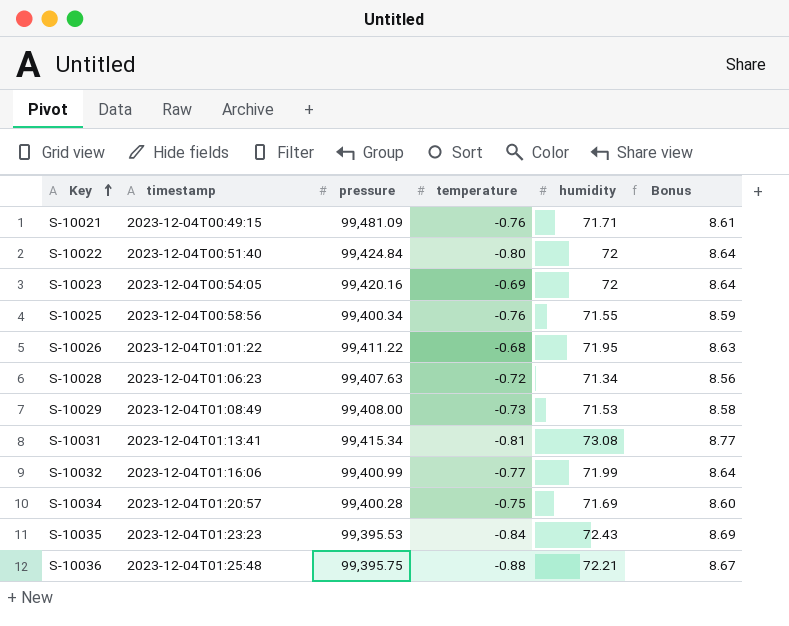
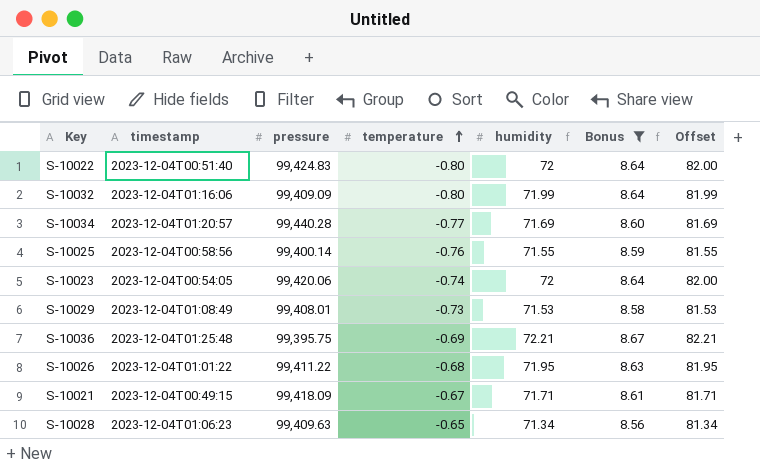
filter: none -> Bonus <= 8.67
row order: Key ascending -> temperature ascending
column Offset | formula: none -> [humidity] + 10
S-10022 | pressure: 99,424.84 -> 99,424.83
S-10032 | pressure: 99,400.99 -> 99,409.09
S-10032 | temperature: -0.77 -> -0.80
S-10034 | pressure: 99,400.28 -> 99,440.28
S-10034 | temperature: -0.75 -> -0.77
S-10025 | pressure: 99,400.34 -> 99,400.14
S-10023 | pressure: 99,420.16 -> 99,420.06
S-10023 | temperature: -0.69 -> -0.74
S-10029 | pressure: 99,408.00 -> 99,408.01
S-10036 | temperature: -0.88 -> -0.69
S-10021 | pressure: 99,481.09 -> 99,418.09
S-10021 | temperature: -0.76 -> -0.67
S-10028 | pressure: 99,407.63 -> 99,409.63
S-10028 | temperature: -0.72 -> -0.65

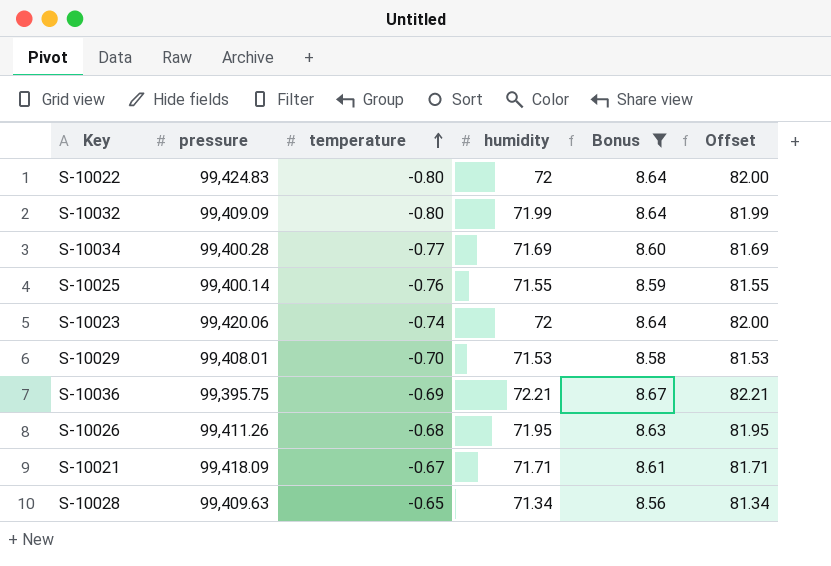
column timestamp | position: 2 -> none
S-10034 | pressure: 99,440.28 -> 99,400.28
S-10029 | temperature: -0.73 -> -0.70
S-10026 | pressure: 99,411.22 -> 99,411.26

